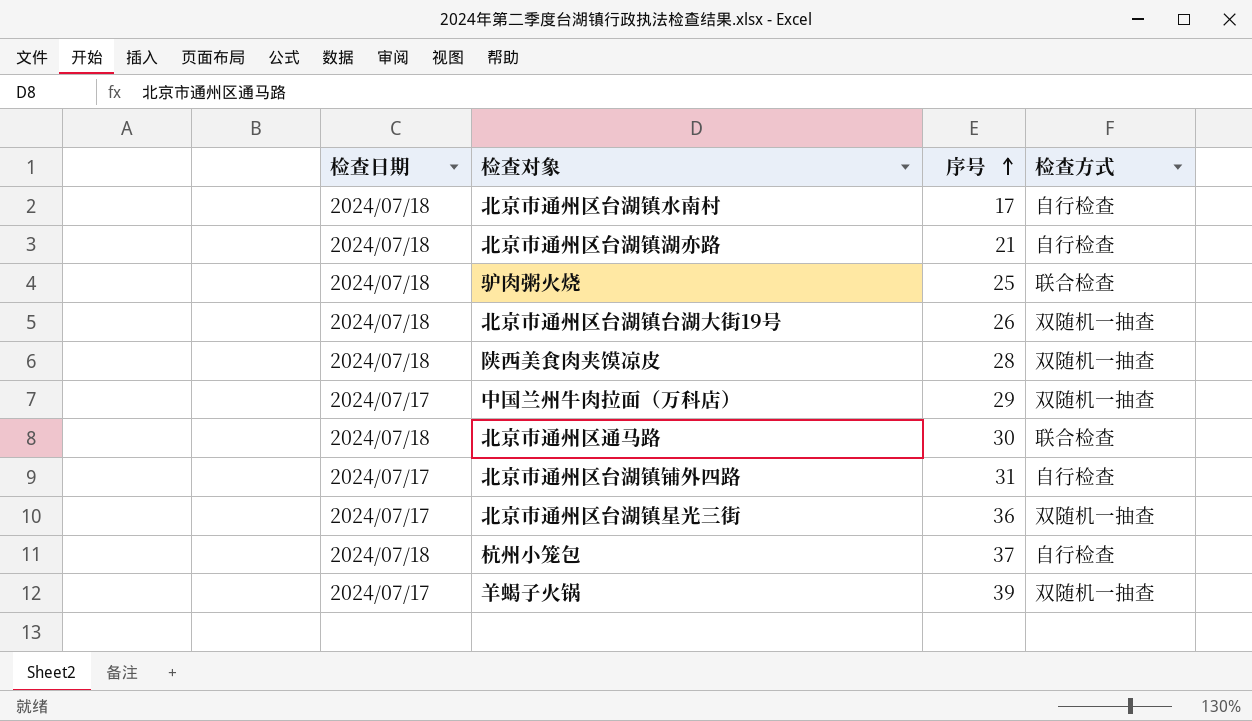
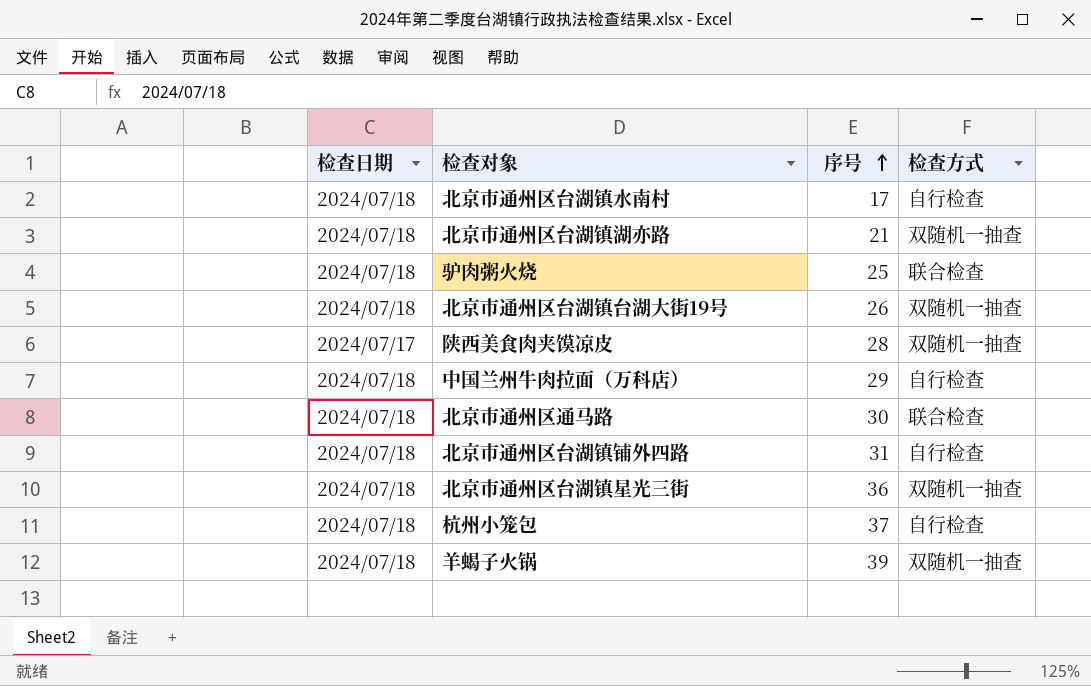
北京市通州区台湖镇湖亦路 | 检查方式: 自行检查 -> 双随机一抽查
陕西美食肉夹馍凉皮 | 检查日期: 2024/07/18 -> 2024/07/17
中国兰州牛肉拉面（万科店） | 检查日期: 2024/07/17 -> 2024/07/18
中国兰州牛肉拉面（万科店） | 检查方式: 双随机一抽查 -> 自行检查
北京市通州区台湖镇铺外四路 | 检查日期: 2024/07/17 -> 2024/07/18
北京市通州区台湖镇星光三街 | 检查日期: 2024/07/17 -> 2024/07/18
羊蝎子火锅 | 检查日期: 2024/07/17 -> 2024/07/18

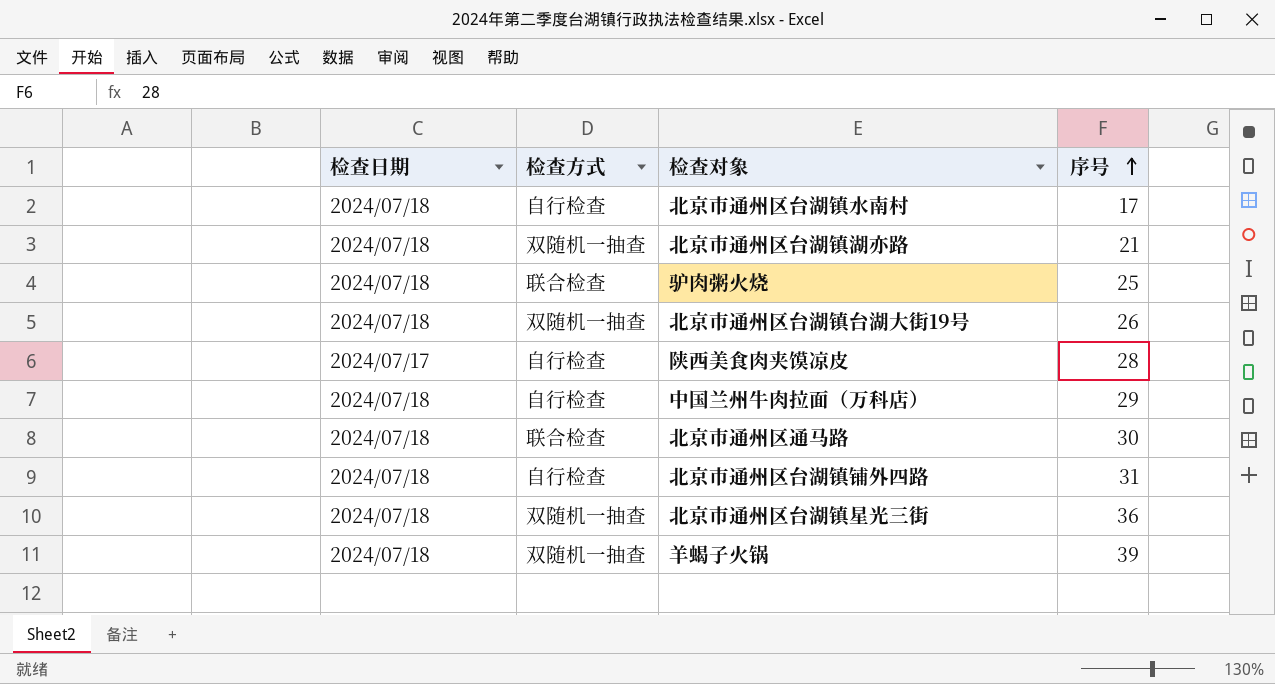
column 检查方式 | position: 4 -> 2
row 杭州小笼包: 2024/07/18 | 37 | 自行检查 -> none
陕西美食肉夹馍凉皮 | 检查方式: 双随机一抽查 -> 自行检查

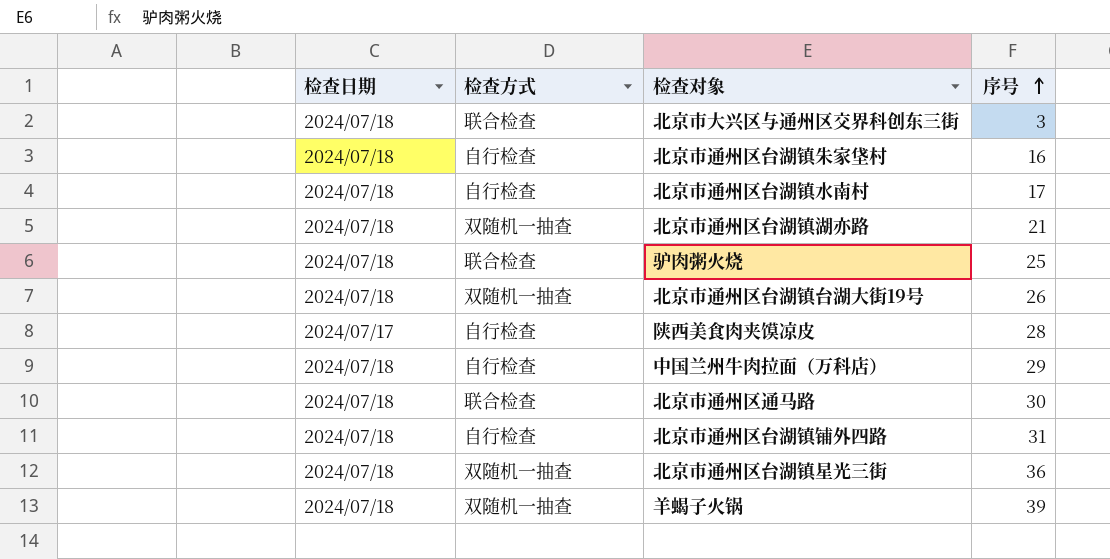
row 北京市大兴区与通州区交界科创东三街: none -> 2024/07/18 | 联合检查 | 3
row 北京市通州区台湖镇朱家垡村: none -> 2024/07/18 | 自行检查 | 16

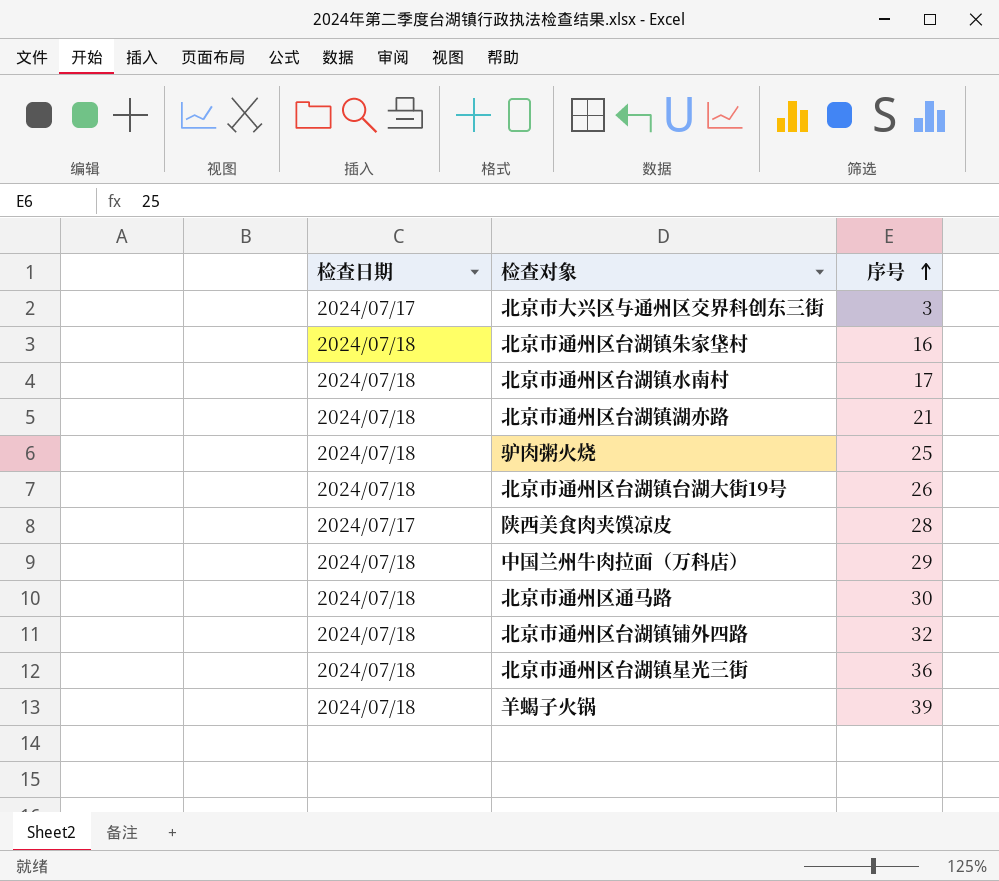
column 检查方式 | position: 2 -> none
北京市大兴区与通州区交界科创东三街 | 检查日期: 2024/07/18 -> 2024/07/17
北京市通州区台湖镇铺外四路 | 序号: 31 -> 32

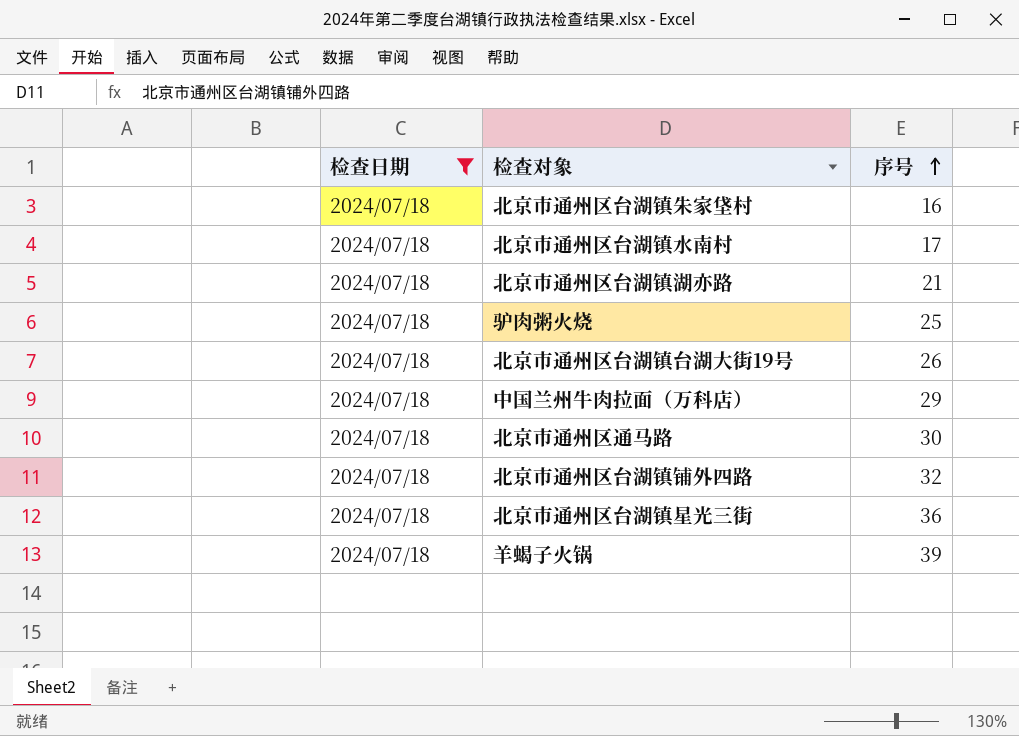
filter: none -> 检查日期 = 2024/07/18

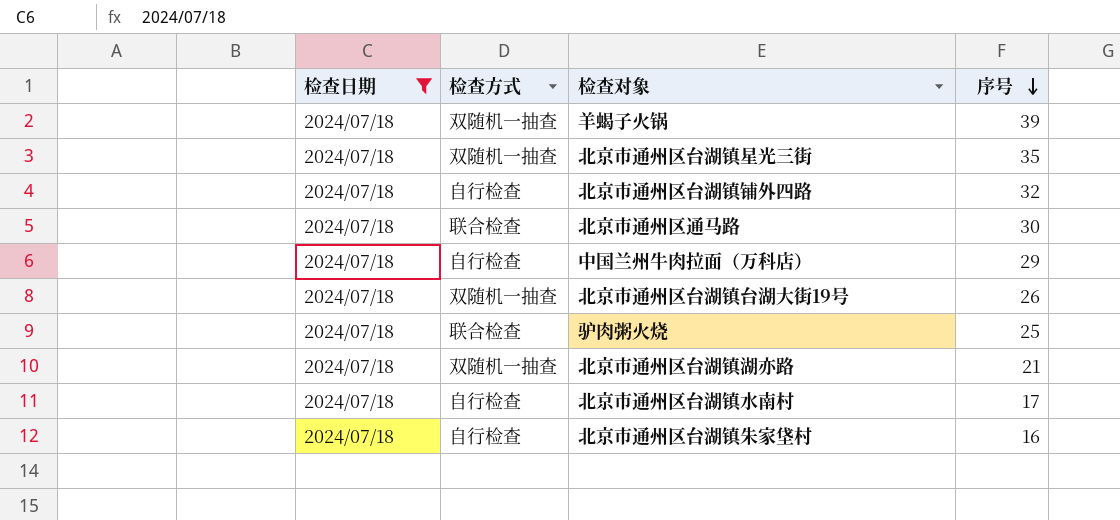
row order: 序号 ascending -> 序号 descending
column 检查方式 | position: none -> 2
北京市通州区台湖镇星光三街 | 序号: 36 -> 35

